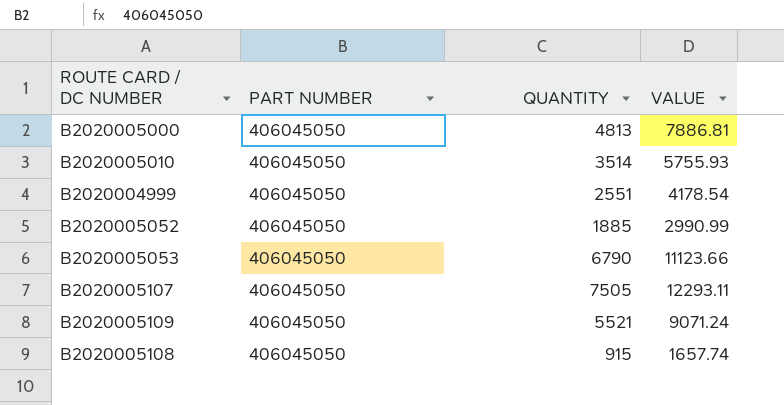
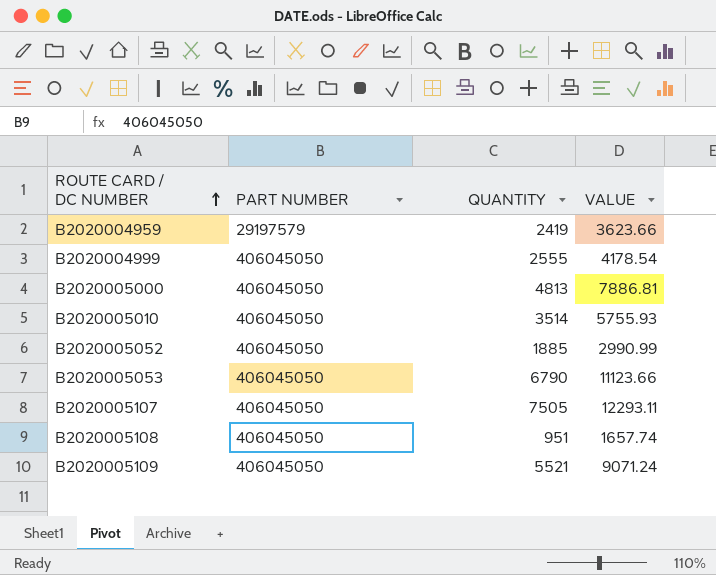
row order: none -> ROUTE CARD / DC NUMBER ascending
row B2020004959: none -> 29197579 | 2419 | 3623.66
B2020004999 | QUANTITY: 2551 -> 2555
B2020005108 | QUANTITY: 915 -> 951

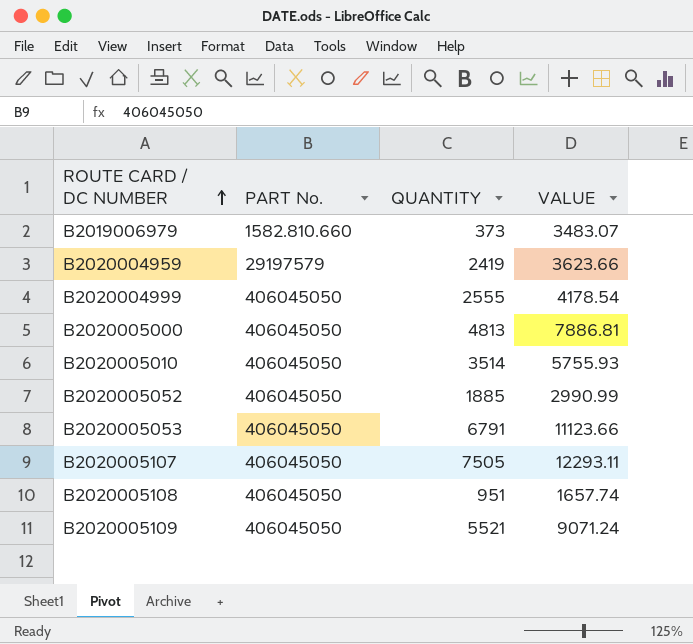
column name: PART NUMBER -> PART No.
row B2019006979: none -> 1582.810.660 | 373 | 3483.07
B2020005053 | QUANTITY: 6790 -> 6791

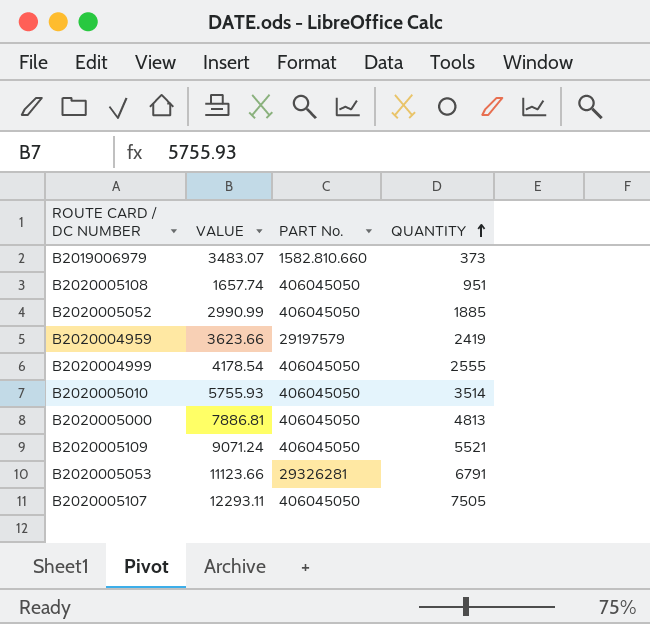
row order: ROUTE CARD / DC NUMBER ascending -> QUANTITY ascending
column VALUE | position: 4 -> 2
B2020005053 | PART No.: 406045050 -> 29326281

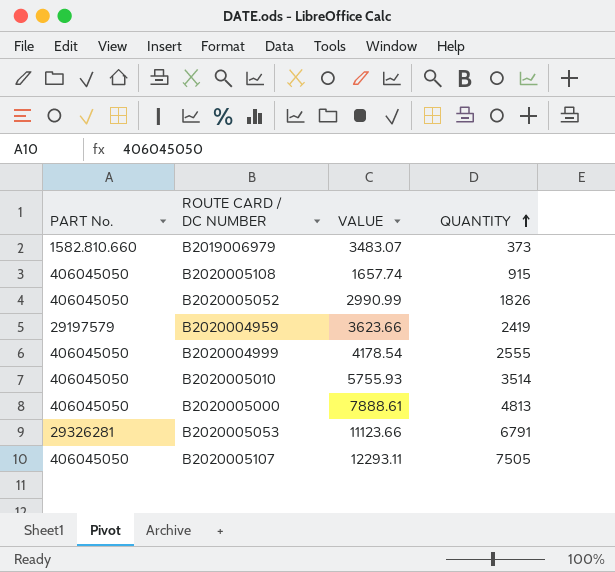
column PART No. | position: 3 -> 1
row B2020005109: 9071.24 | 406045050 | 5521 -> none
B2020005108 | QUANTITY: 951 -> 915
B2020005052 | QUANTITY: 1885 -> 1826
B2020005000 | VALUE: 7886.81 -> 7888.61

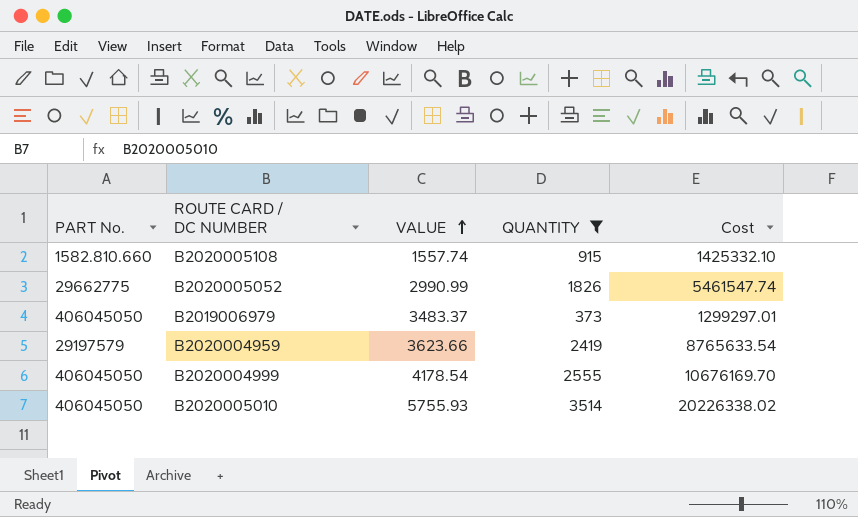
filter: none -> QUANTITY <= 3514
row order: QUANTITY ascending -> VALUE ascending
column Cost | formula: none -> [VALUE] * [QUANTITY]
B2020005108 | PART No.: 406045050 -> 1582.810.660
B2020005108 | VALUE: 1657.74 -> 1557.74
B2020005052 | PART No.: 406045050 -> 29662775
B2019006979 | PART No.: 1582.810.660 -> 406045050
B2019006979 | VALUE: 3483.07 -> 3483.37

